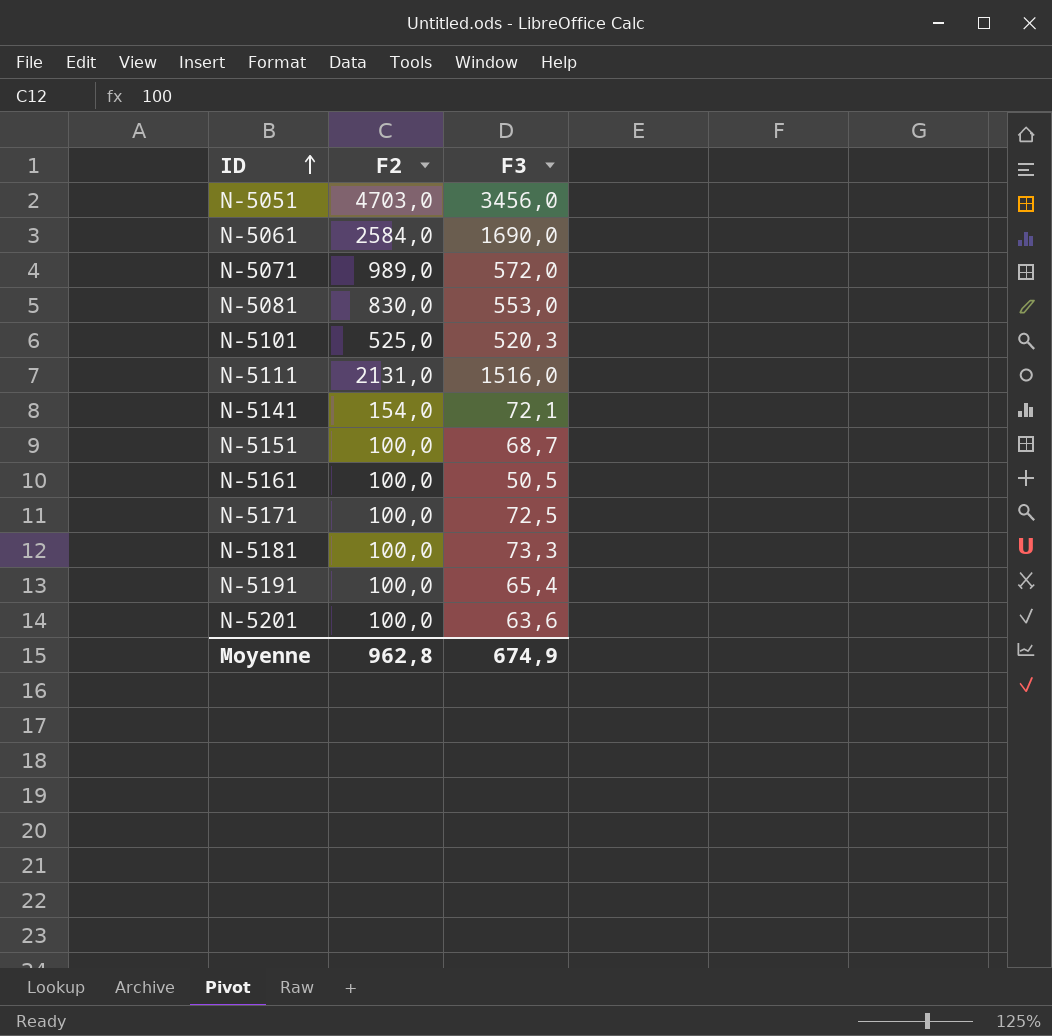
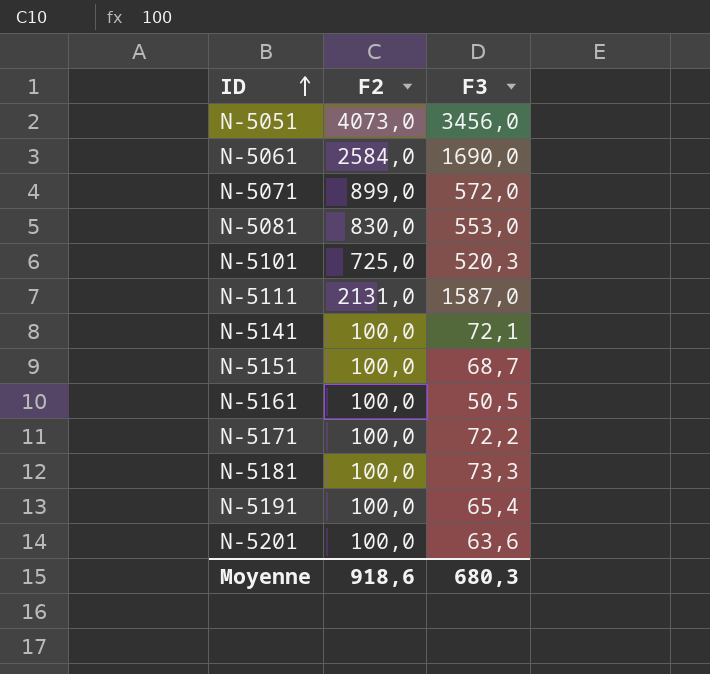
N-5051 | F2: 4703,0 -> 4073,0
N-5071 | F2: 989,0 -> 899,0
N-5101 | F2: 525,0 -> 725,0
N-5111 | F3: 1516,0 -> 1587,0
N-5141 | F2: 154,0 -> 100,0
N-5171 | F3: 72,5 -> 72,2
Moyenne | F2: 962,8 -> 918,6
Moyenne | F3: 674,9 -> 680,3

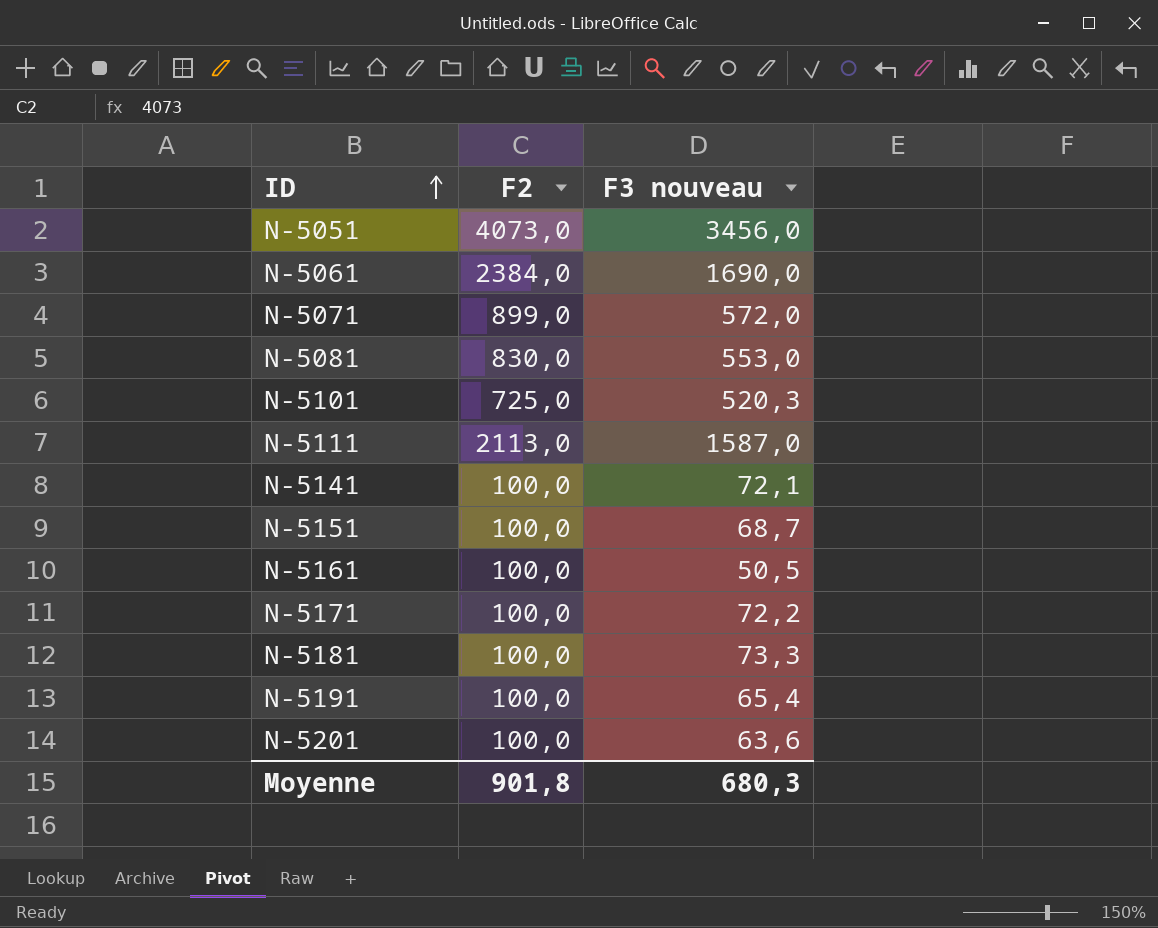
column name: F3 -> F3 nouveau
N-5061 | F2: 2584,0 -> 2384,0
N-5111 | F2: 2131,0 -> 2113,0
Moyenne | F2: 918,6 -> 901,8

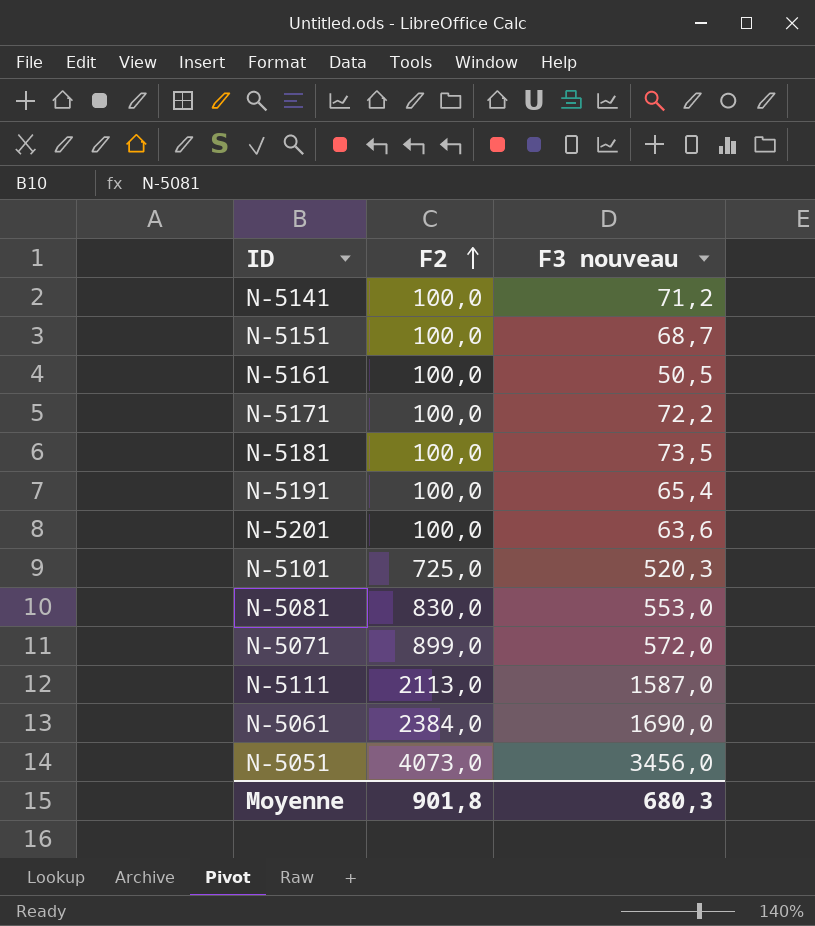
row order: ID ascending -> F2 ascending
N-5141 | F3 nouveau: 72,1 -> 71,2
N-5181 | F3 nouveau: 73,3 -> 73,5

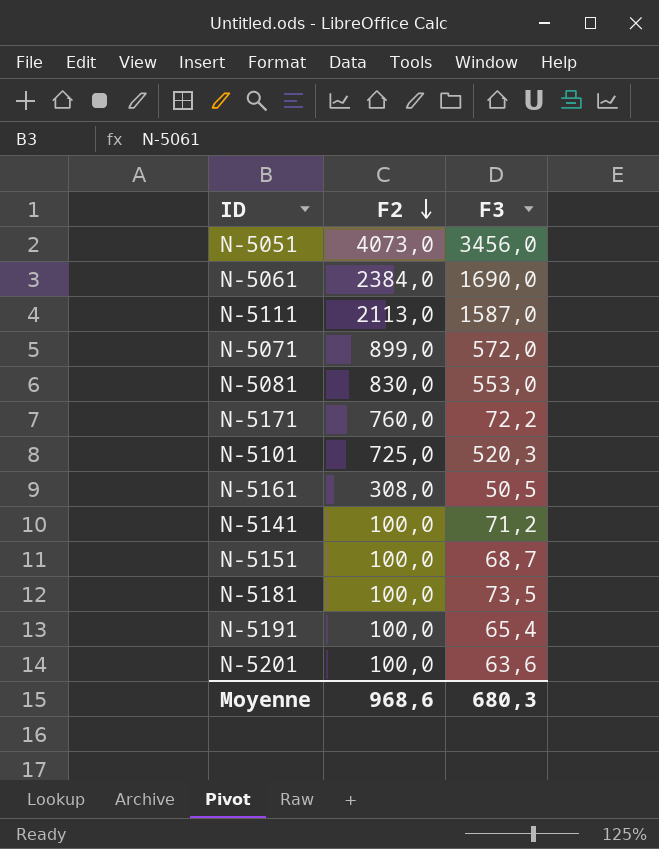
row order: F2 ascending -> F2 descending
column name: F3 nouveau -> F3
N-5171 | F2: 100,0 -> 760,0
N-5161 | F2: 100,0 -> 308,0
Moyenne | F2: 901,8 -> 968,6

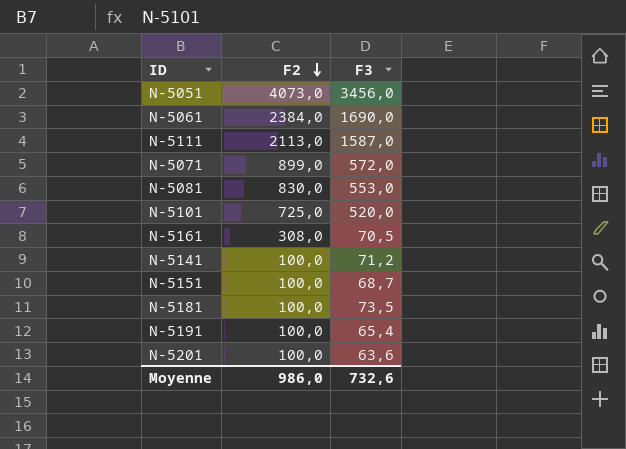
row N-5171: 760,0 | 72,2 -> none
N-5101 | F3: 520,3 -> 520,0
N-5161 | F3: 50,5 -> 70,5
Moyenne | F2: 968,6 -> 986,0
Moyenne | F3: 680,3 -> 732,6

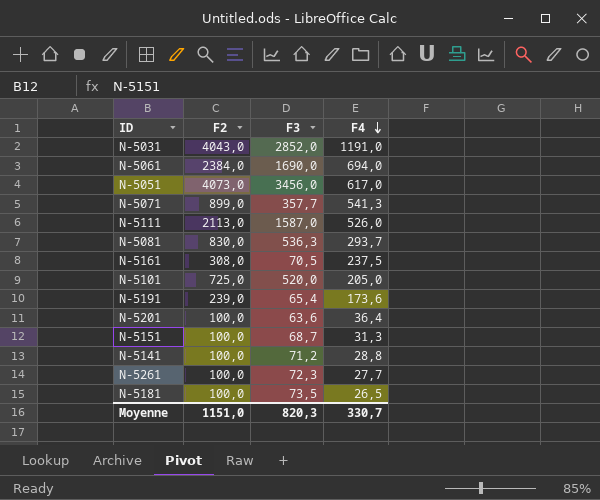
row order: F2 descending -> F4 descending
column F4 | formula: none -> [F2] - [F3]
row N-5031: none -> 4043,0 | 2852,0 | 1191,0
N-5071 | F3: 572,0 -> 357,7
N-5081 | F3: 553,0 -> 536,3
N-5191 | F2: 100,0 -> 239,0
row N-5261: none -> 100,0 | 72,3 | 27,7
Moyenne | F2: 986,0 -> 1151,0
Moyenne | F3: 732,6 -> 820,3

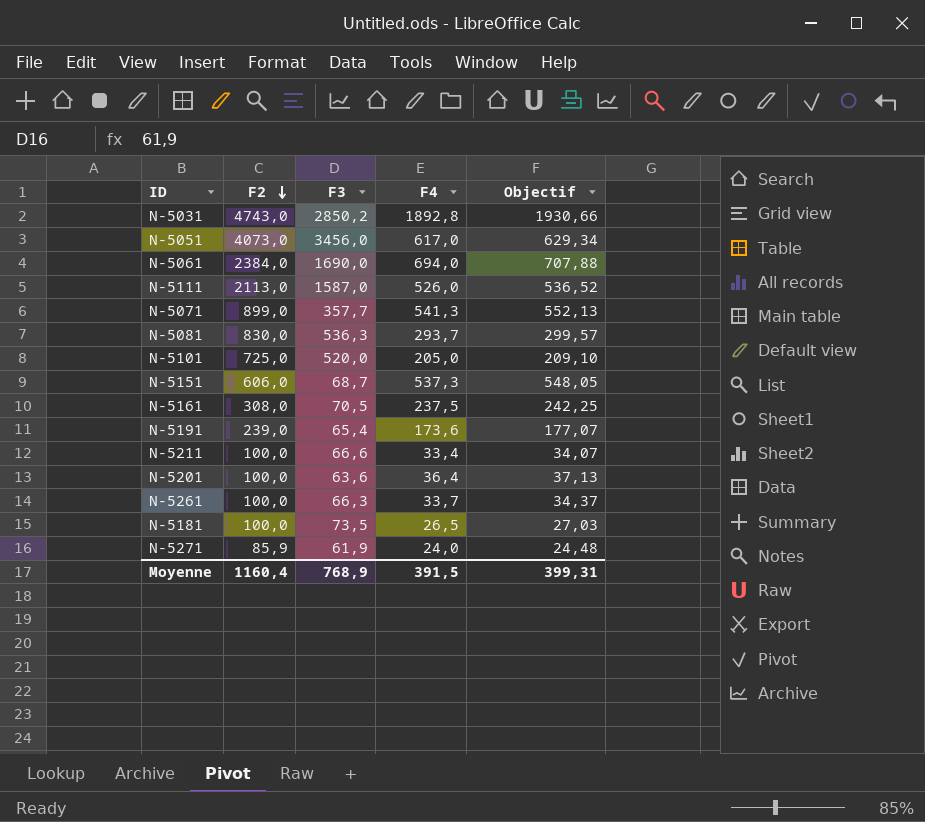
row order: F4 descending -> F2 descending
column Objectif | formula: none -> [F4] * 1,02
row N-5141: 100,0 | 71,2 | 28,8 -> none
N-5031 | F2: 4043,0 -> 4743,0
N-5031 | F3: 2852,0 -> 2850,2
N-5031 | F4: 1191,0 -> 1892,8
N-5151 | F2: 100,0 -> 606,0
N-5151 | F4: 31,3 -> 537,3
row N-5211: none -> 100,0 | 66,6 | 33,4 | 34,07
N-5261 | F3: 72,3 -> 66,3
N-5261 | F4: 27,7 -> 33,7
row N-5271: none -> 85,9 | 61,9 | 24,0 | 24,48
Moyenne | F2: 1151,0 -> 1160,4
Moyenne | F3: 820,3 -> 768,9
Moyenne | F4: 330,7 -> 391,5

